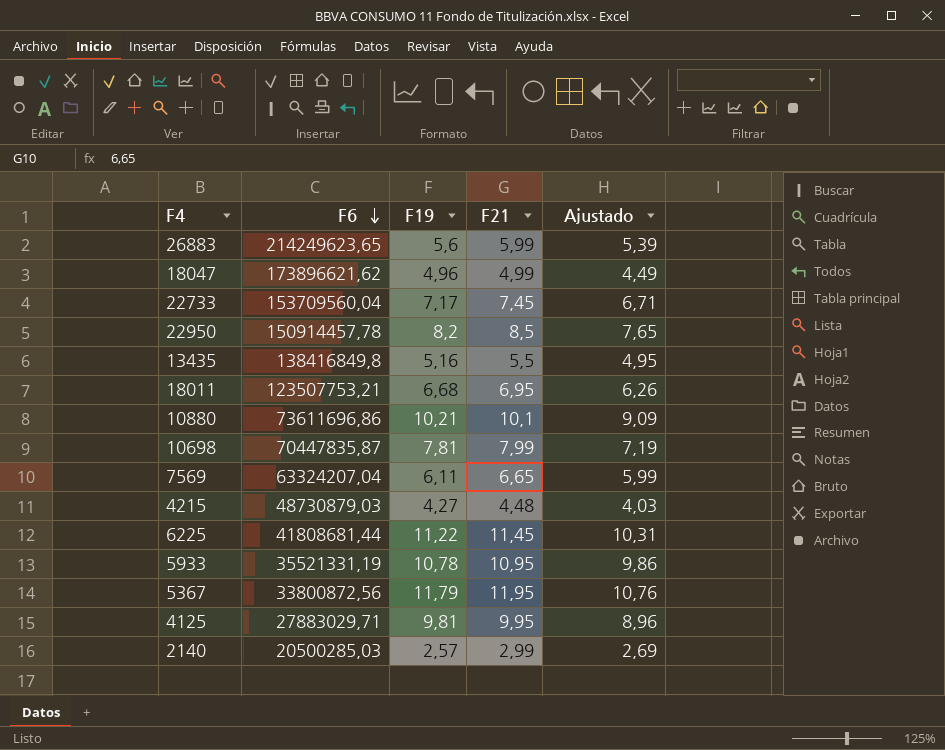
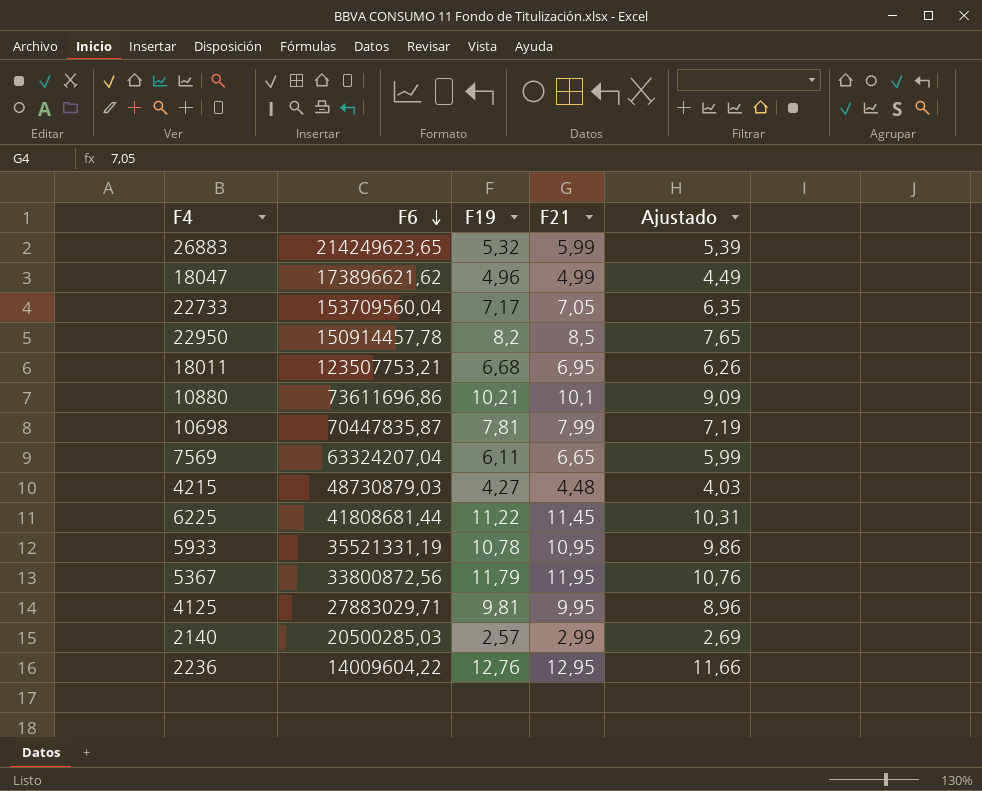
row 13435: 138416849,8 | 5,16 | 5,5 | 4,95 -> none
26883 | F19: 5,6 -> 5,32
22733 | F21: 7,45 -> 7,05
22733 | Ajustado: 6,71 -> 6,35
row 2236: none -> 14009604,22 | 12,76 | 12,95 | 11,66

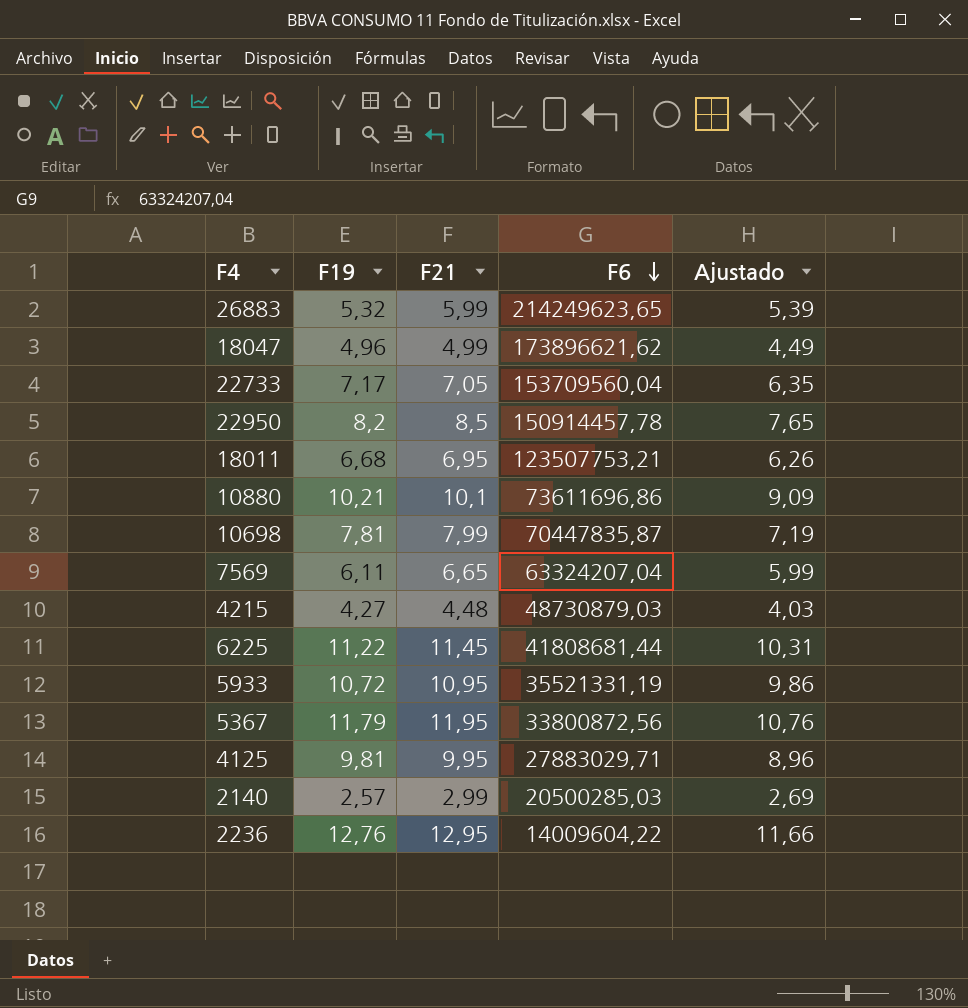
column F6 | position: 2 -> 4
5933 | F19: 10,78 -> 10,72

